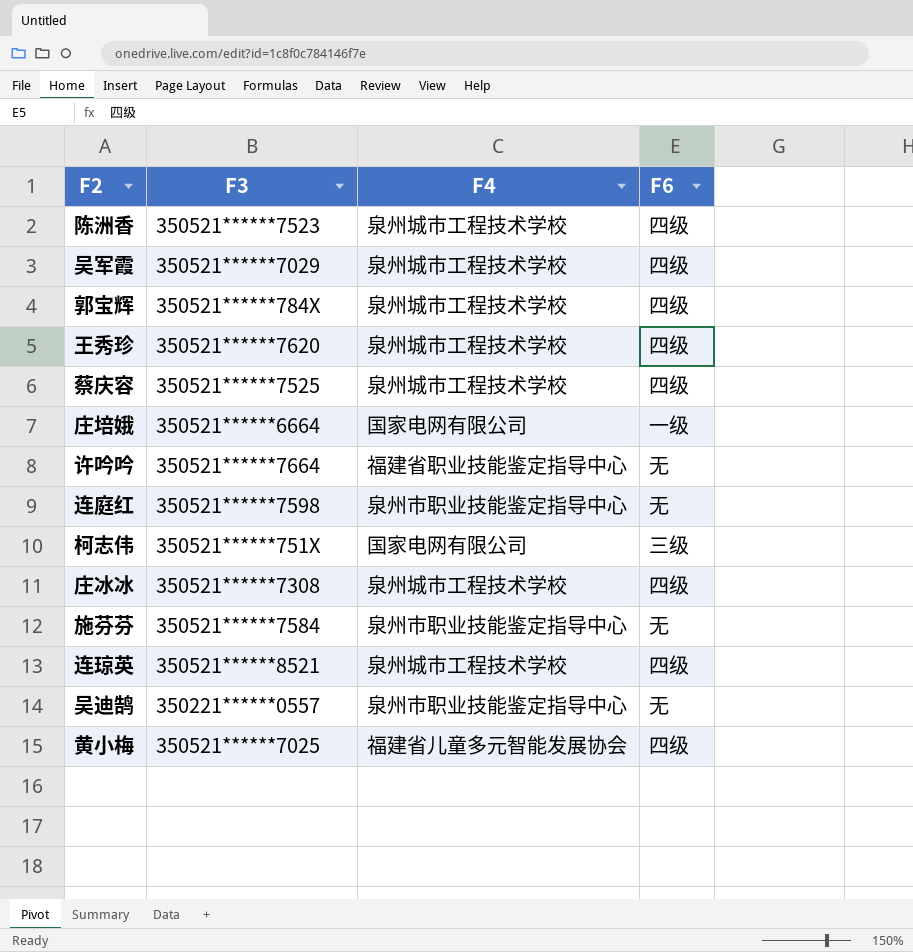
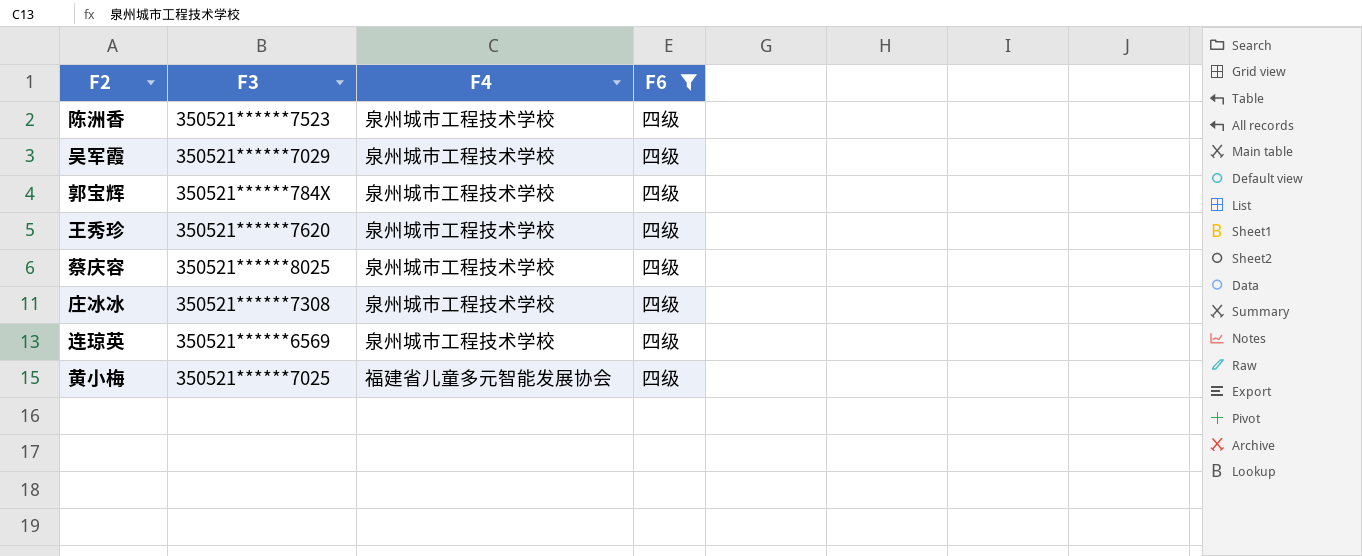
filter: none -> F6 = 四级
蔡庆容 | F3: 350521******7525 -> 350521******8025
连琼英 | F3: 350521******8521 -> 350521******6569

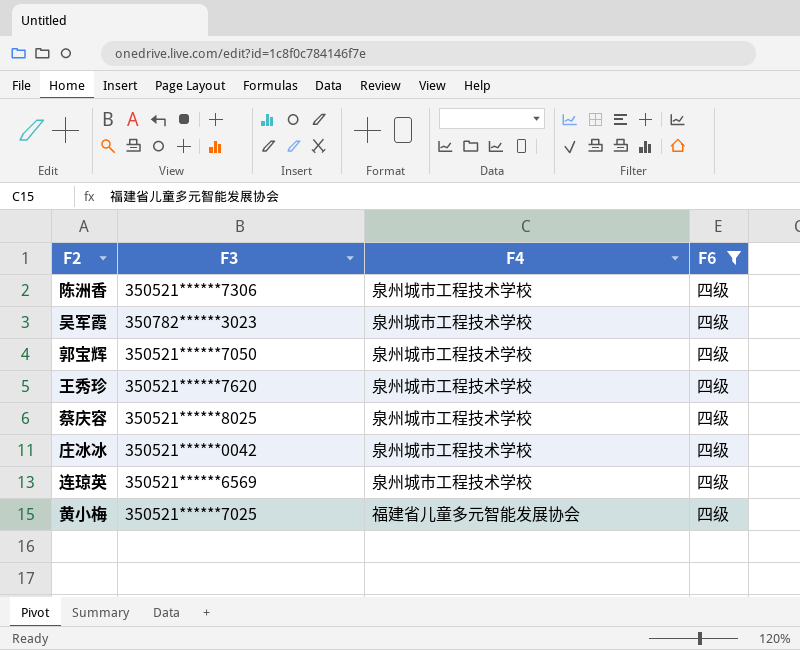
陈洲香 | F3: 350521******7523 -> 350521******7306
吴军霞 | F3: 350521******7029 -> 350782******3023
郭宝辉 | F3: 350521******784X -> 350521******7050
庄冰冰 | F3: 350521******7308 -> 350521******0042

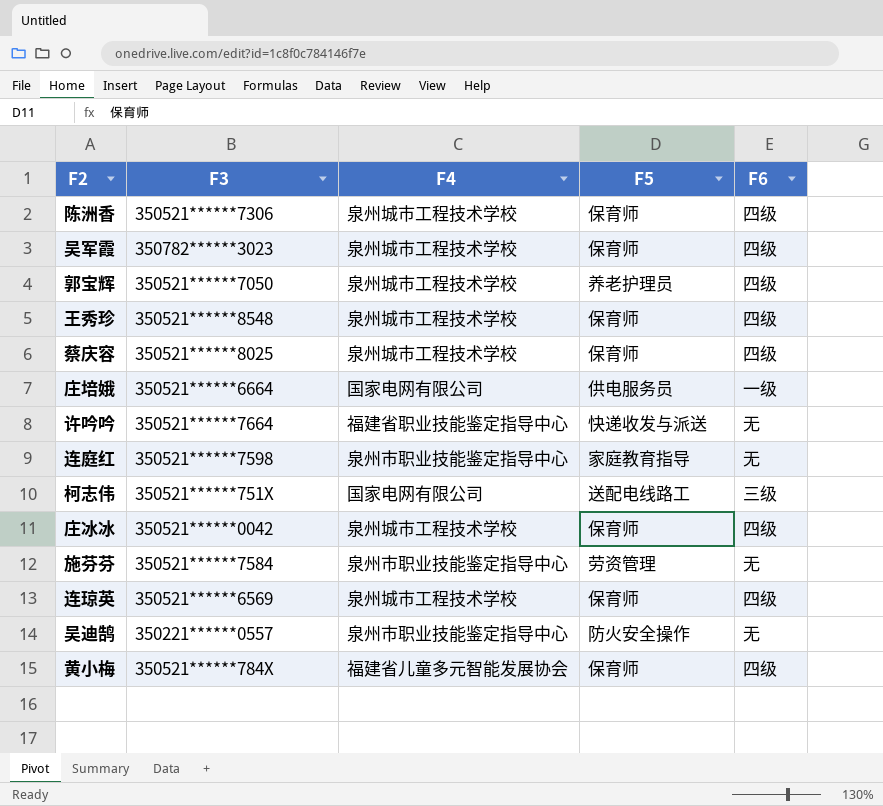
filter: F6 = 四级 -> none
column F5 | position: none -> 4
王秀珍 | F3: 350521******7620 -> 350521******8548
黄小梅 | F3: 350521******7025 -> 350521******784X

